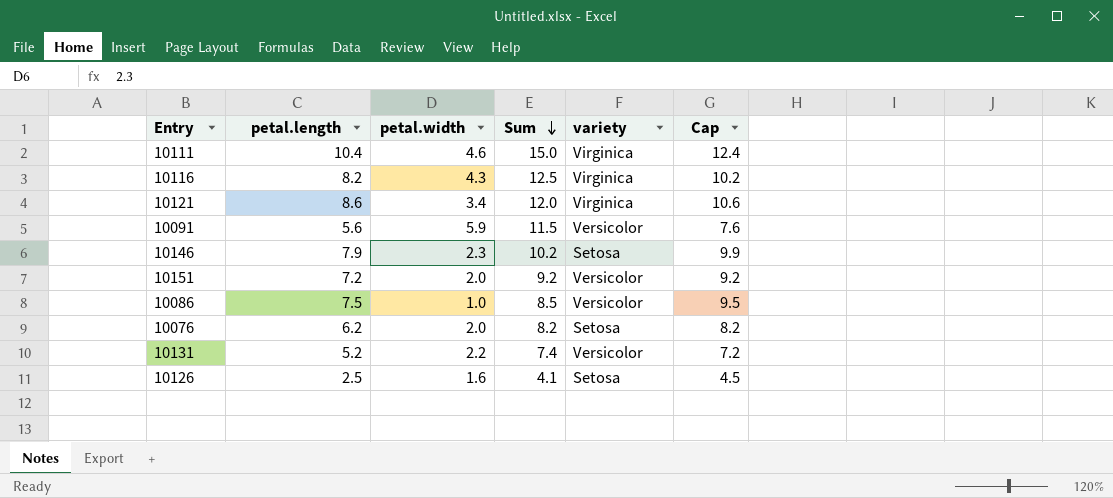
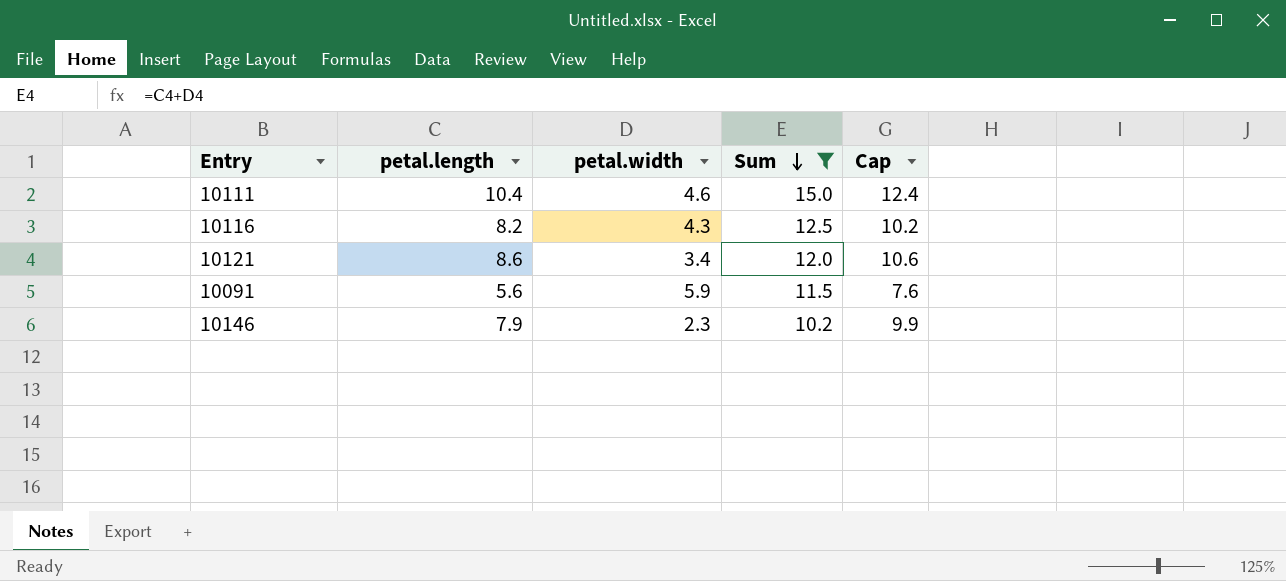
filter: none -> Sum >= 10.2
column variety | position: 5 -> none

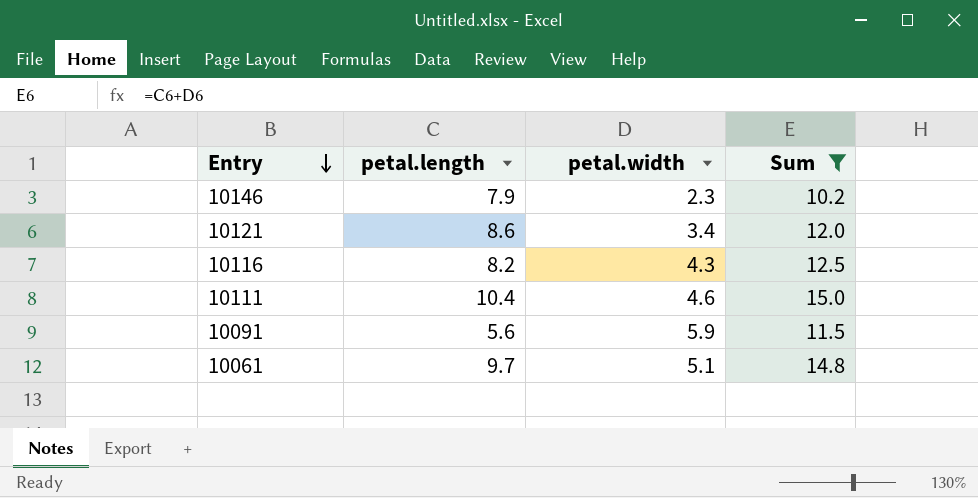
row order: Sum descending -> Entry descending
column Cap | formula: [petal.length] + 2 -> none
row 10061: none -> 9.7 | 5.1 | 14.8

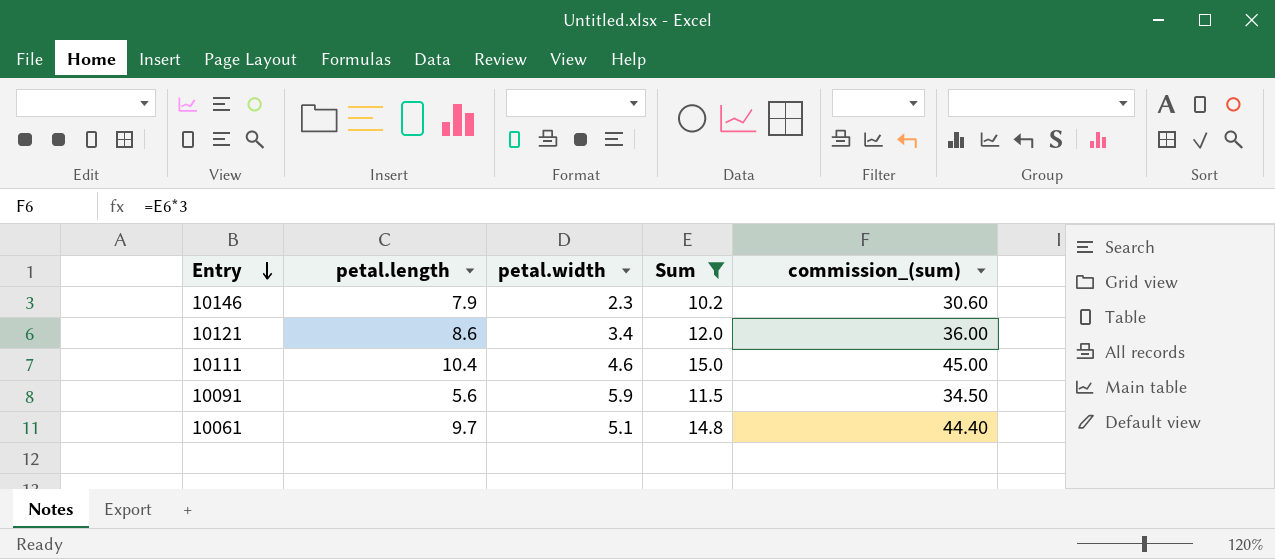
column commission_(sum) | formula: none -> [Sum] * 3
row 10116: 8.2 | 4.3 | 12.5 -> none

